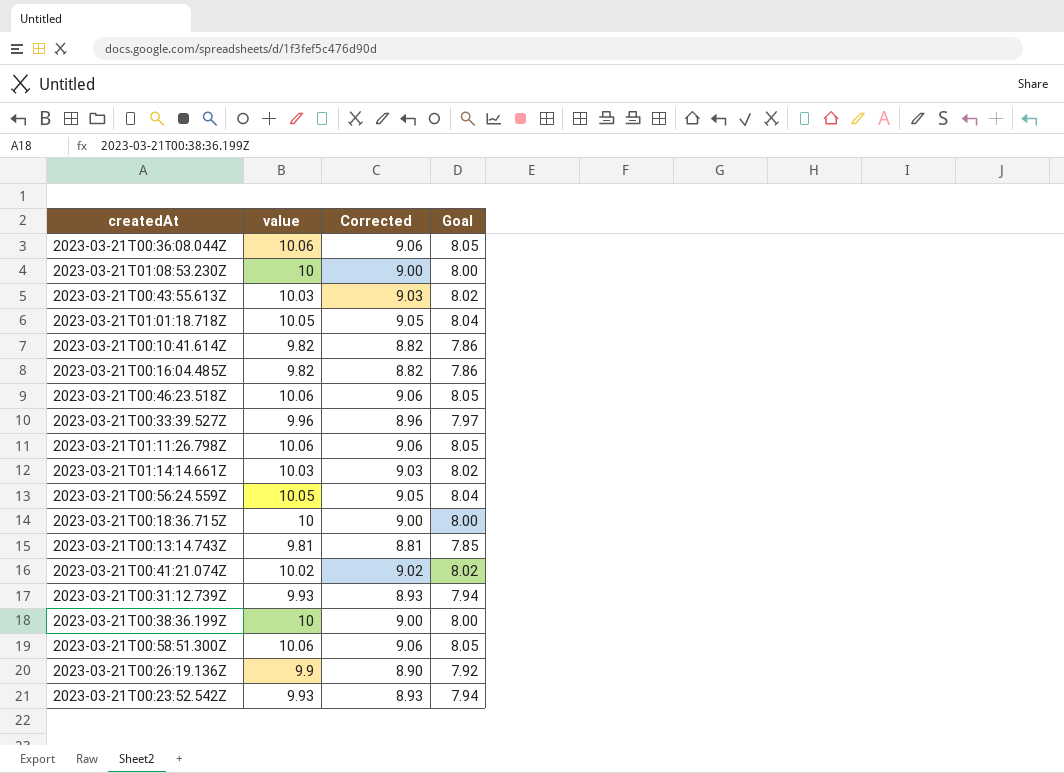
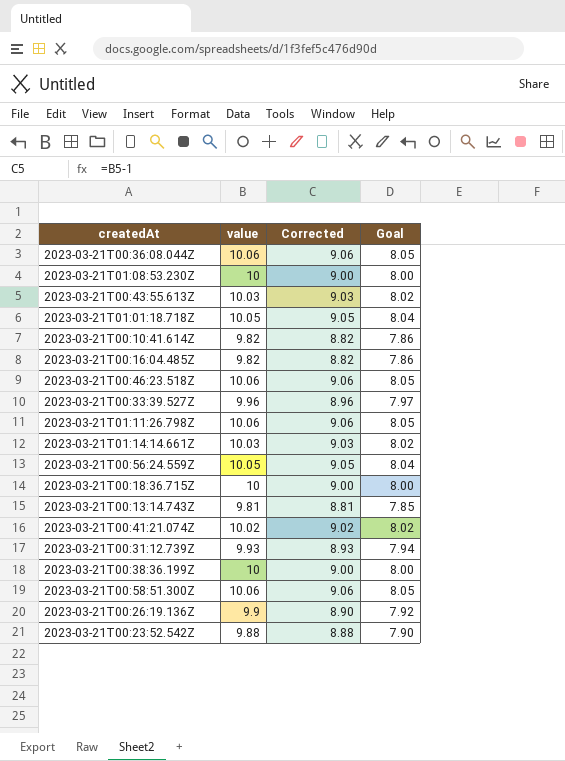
2023-03-21T00:23:52.542Z | value: 9.93 -> 9.88
2023-03-21T00:23:52.542Z | Corrected: 8.93 -> 8.88
2023-03-21T00:23:52.542Z | Goal: 7.94 -> 7.90

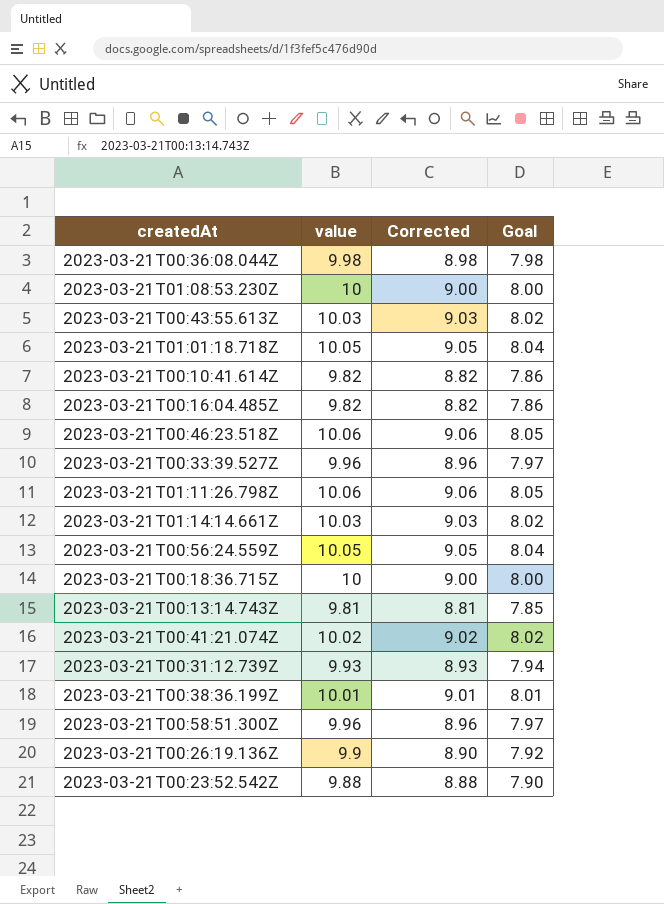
2023-03-21T00:36:08.044Z | value: 10.06 -> 9.98
2023-03-21T00:36:08.044Z | Corrected: 9.06 -> 8.98
2023-03-21T00:36:08.044Z | Goal: 8.05 -> 7.98
2023-03-21T00:38:36.199Z | value: 10 -> 10.01
2023-03-21T00:38:36.199Z | Corrected: 9.00 -> 9.01
2023-03-21T00:38:36.199Z | Goal: 8.00 -> 8.01
2023-03-21T00:58:51.300Z | value: 10.06 -> 9.96
2023-03-21T00:58:51.300Z | Corrected: 9.06 -> 8.96
2023-03-21T00:58:51.300Z | Goal: 8.05 -> 7.97

